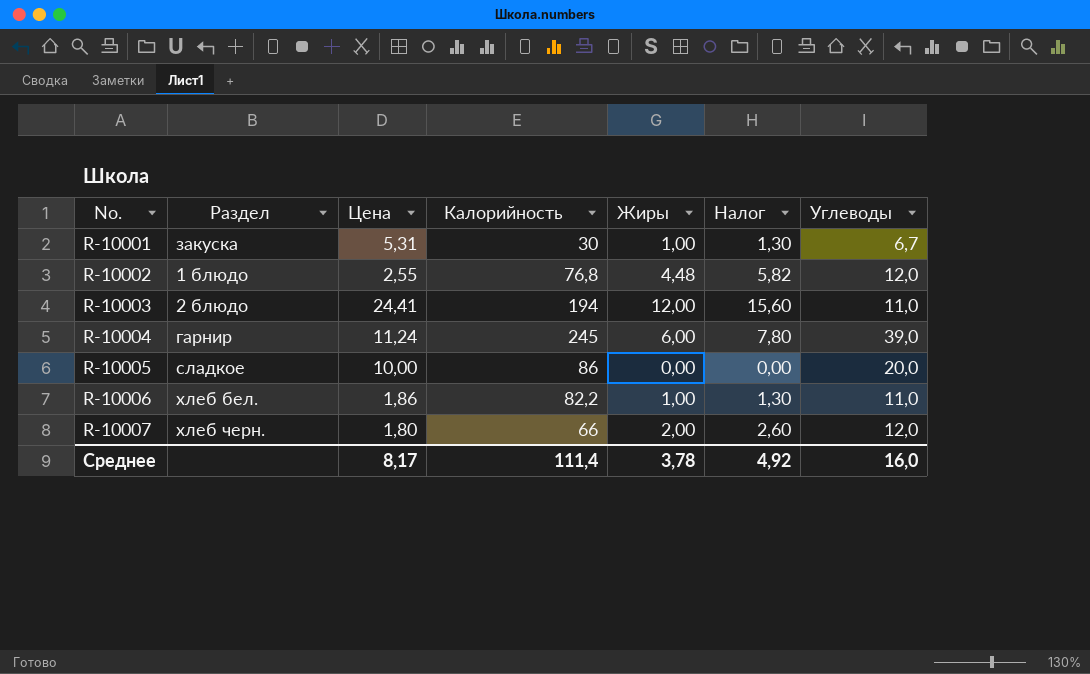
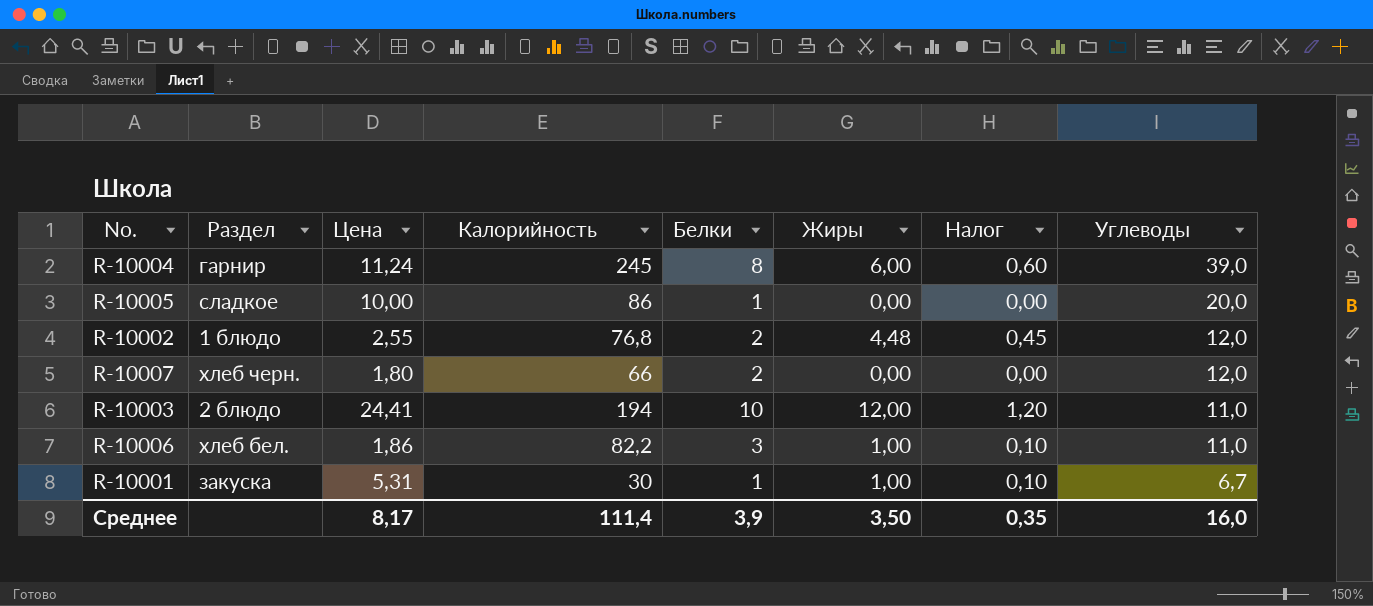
row order: No. ascending -> Углеводы descending
column Белки | position: none -> 5
column Налог | formula: [Жиры] * 1,3 -> [Жиры] * 0,1
R-10007 | Жиры: 2,00 -> 0,00
Среднее | Жиры: 3,78 -> 3,50
Среднее | Налог: 4,92 -> 0,35

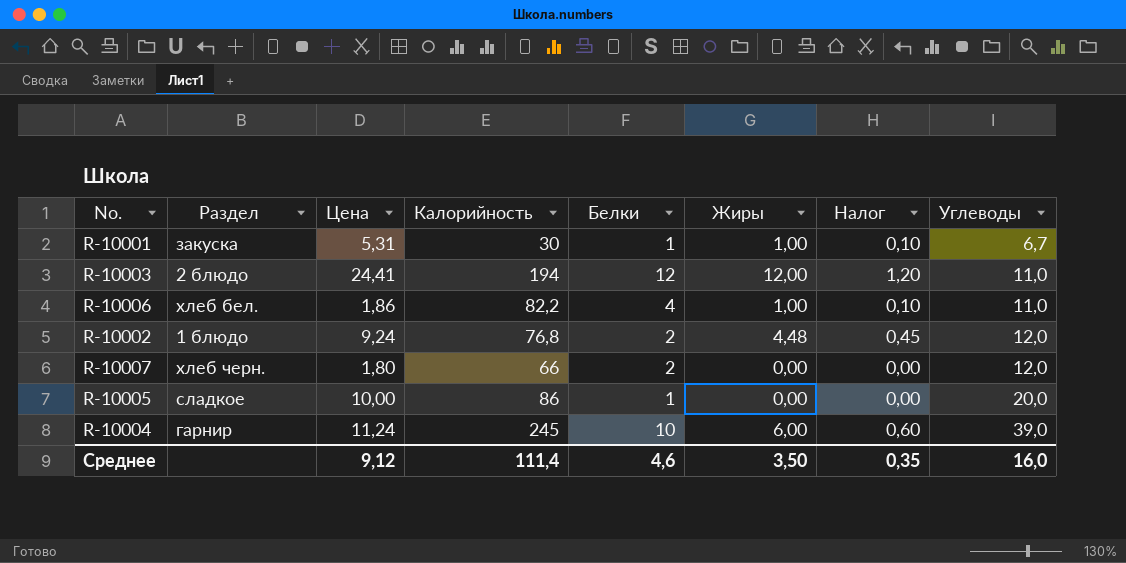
row order: Углеводы descending -> Углеводы ascending
R-10003 | Белки: 10 -> 12
R-10006 | Белки: 3 -> 4
R-10002 | Цена: 2,55 -> 9,24
R-10004 | Белки: 8 -> 10
Среднее | Цена: 8,17 -> 9,12
Среднее | Белки: 3,9 -> 4,6

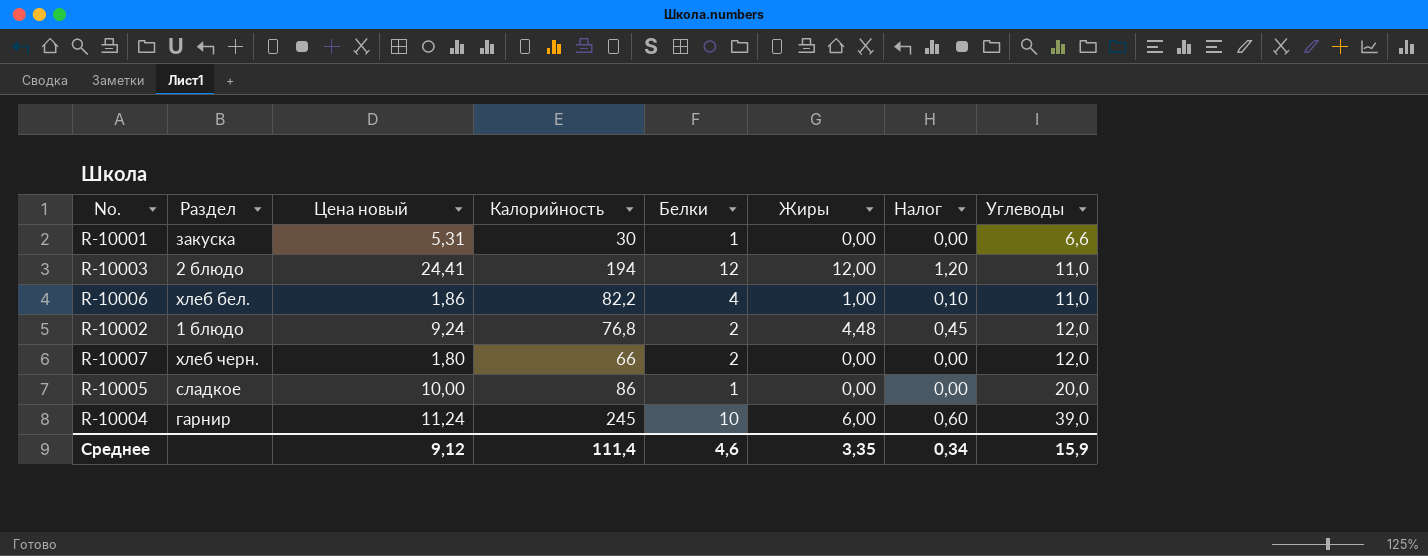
column name: Цена -> Цена новый
R-10001 | Жиры: 1,00 -> 0,00
R-10001 | Налог: 0,10 -> 0,00
R-10001 | Углеводы: 6,7 -> 6,6
Среднее | Жиры: 3,50 -> 3,35
Среднее | Налог: 0,35 -> 0,34
Среднее | Углеводы: 16,0 -> 15,9

